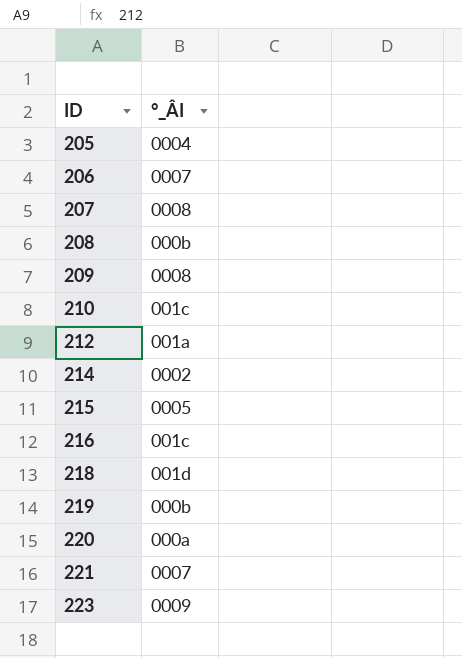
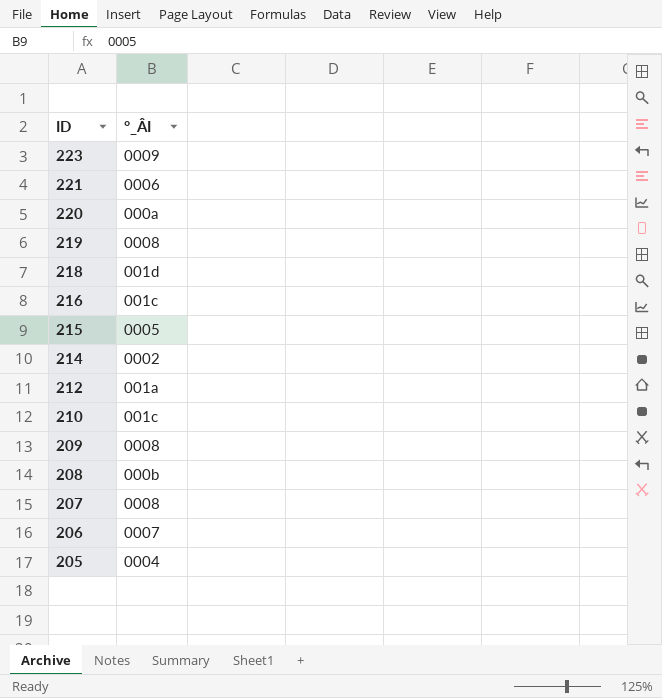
row order: ID ascending -> ID descending
221 | °_ÂI: 0007 -> 0006
219 | °_ÂI: 000b -> 0008

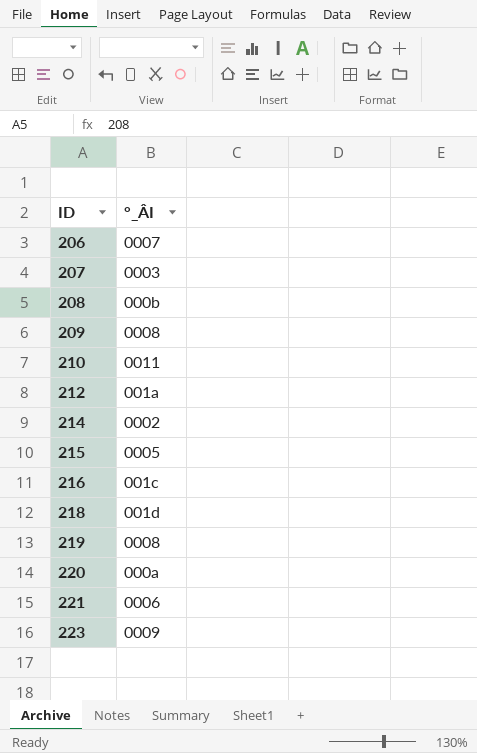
row order: ID descending -> ID ascending
row 205: 0004 -> none
207 | °_ÂI: 0008 -> 0003
210 | °_ÂI: 001c -> 0011

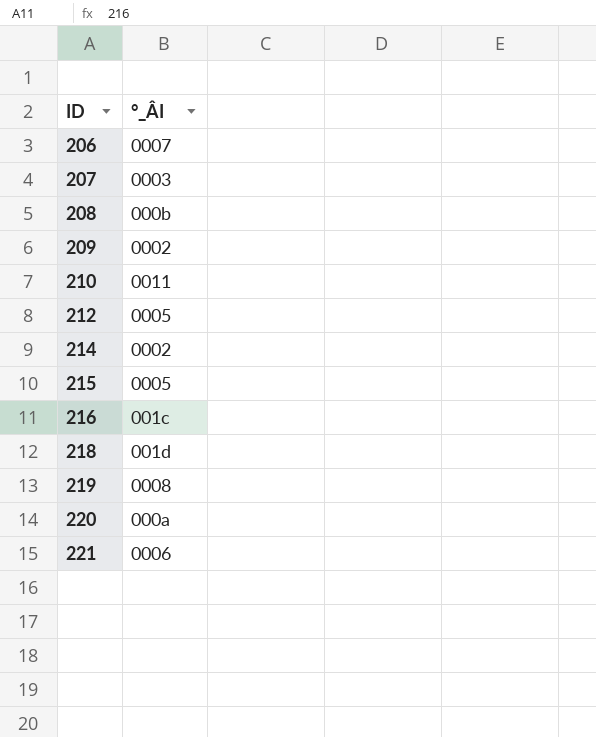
row 223: 0009 -> none
209 | °_ÂI: 0008 -> 0002
212 | °_ÂI: 001a -> 0005

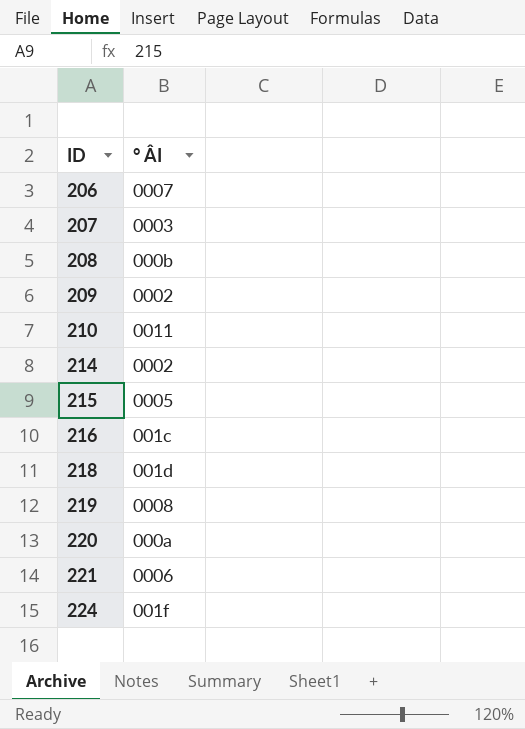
column name: °_ÂI -> ° ÂI
row 212: 0005 -> none
row 224: none -> 001f

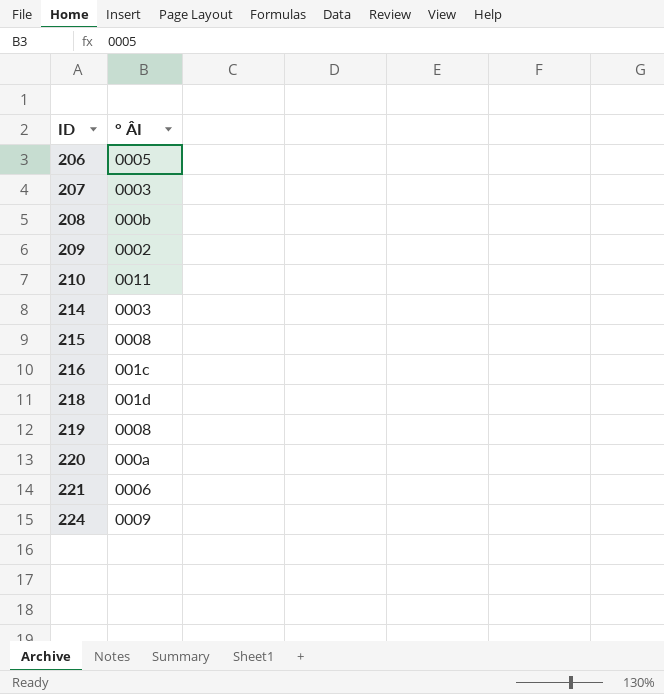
206 | ° ÂI: 0007 -> 0005
214 | ° ÂI: 0002 -> 0003
215 | ° ÂI: 0005 -> 0008
224 | ° ÂI: 001f -> 0009

